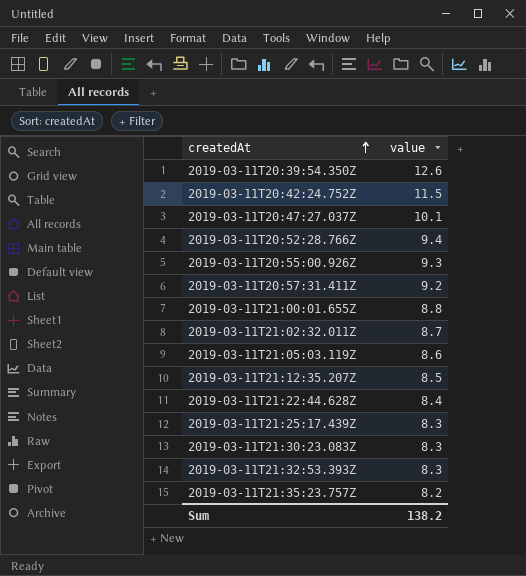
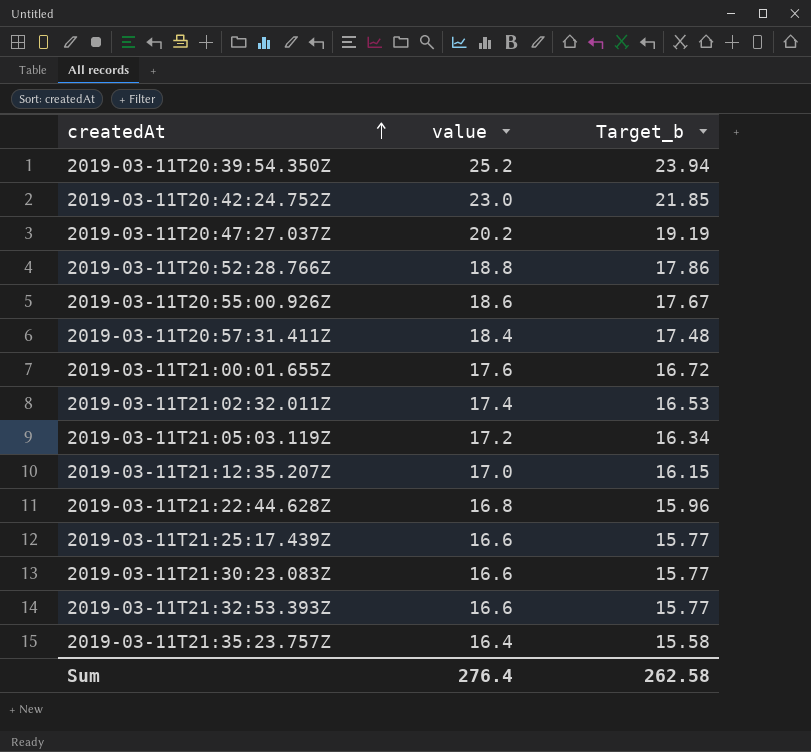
column Target_b | formula: none -> [value] * 0.95
2019-03-11T20:39:54.350Z | value: 12.6 -> 25.2
2019-03-11T20:42:24.752Z | value: 11.5 -> 23.0
2019-03-11T20:47:27.037Z | value: 10.1 -> 20.2
2019-03-11T20:52:28.766Z | value: 9.4 -> 18.8
2019-03-11T20:55:00.926Z | value: 9.3 -> 18.6
2019-03-11T20:57:31.411Z | value: 9.2 -> 18.4
2019-03-11T21:00:01.655Z | value: 8.8 -> 17.6
2019-03-11T21:02:32.011Z | value: 8.7 -> 17.4
2019-03-11T21:05:03.119Z | value: 8.6 -> 17.2
2019-03-11T21:12:35.207Z | value: 8.5 -> 17.0
2019-03-11T21:22:44.628Z | value: 8.4 -> 16.8
2019-03-11T21:25:17.439Z | value: 8.3 -> 16.6
2019-03-11T21:30:23.083Z | value: 8.3 -> 16.6
2019-03-11T21:32:53.393Z | value: 8.3 -> 16.6
2019-03-11T21:35:23.757Z | value: 8.2 -> 16.4
Sum | value: 138.2 -> 276.4

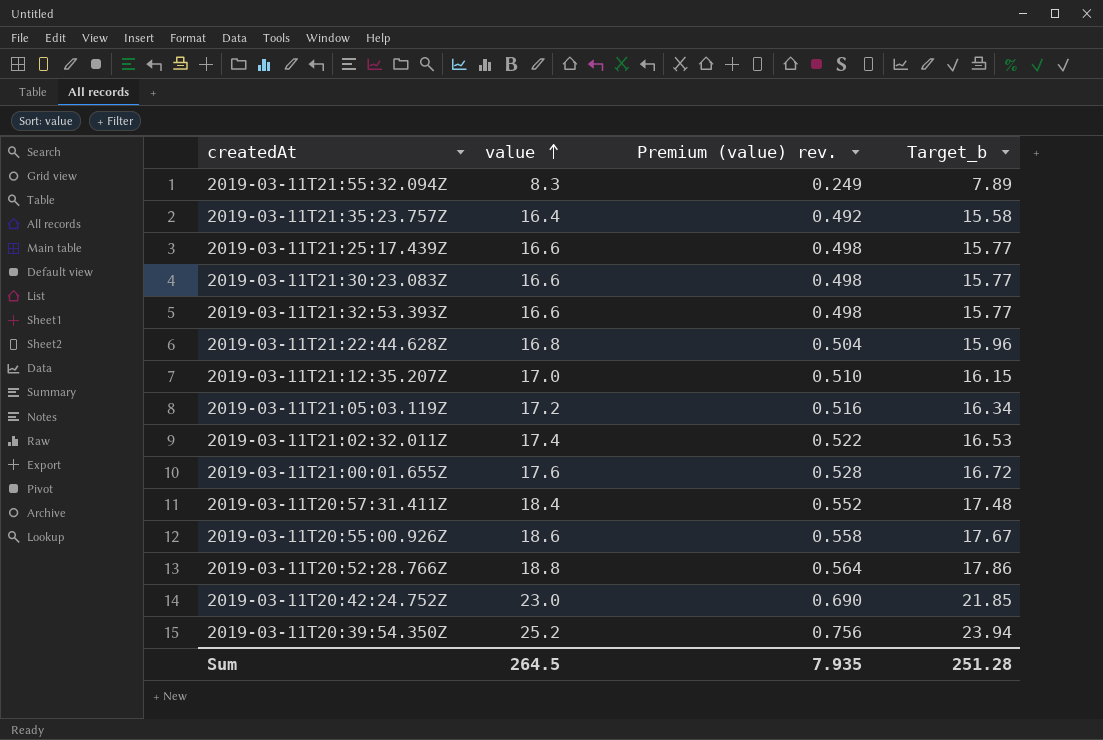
row order: createdAt ascending -> value ascending
column Premium (value) rev. | formula: none -> [value] * 0.03
row 2019-03-11T20:47:27.037Z: 20.2 | 19.19 -> none
row 2019-03-11T21:55:32.094Z: none -> 8.3 | 0.249 | 7.89
Sum | value: 276.4 -> 264.5
Sum | Target_b: 262.58 -> 251.28

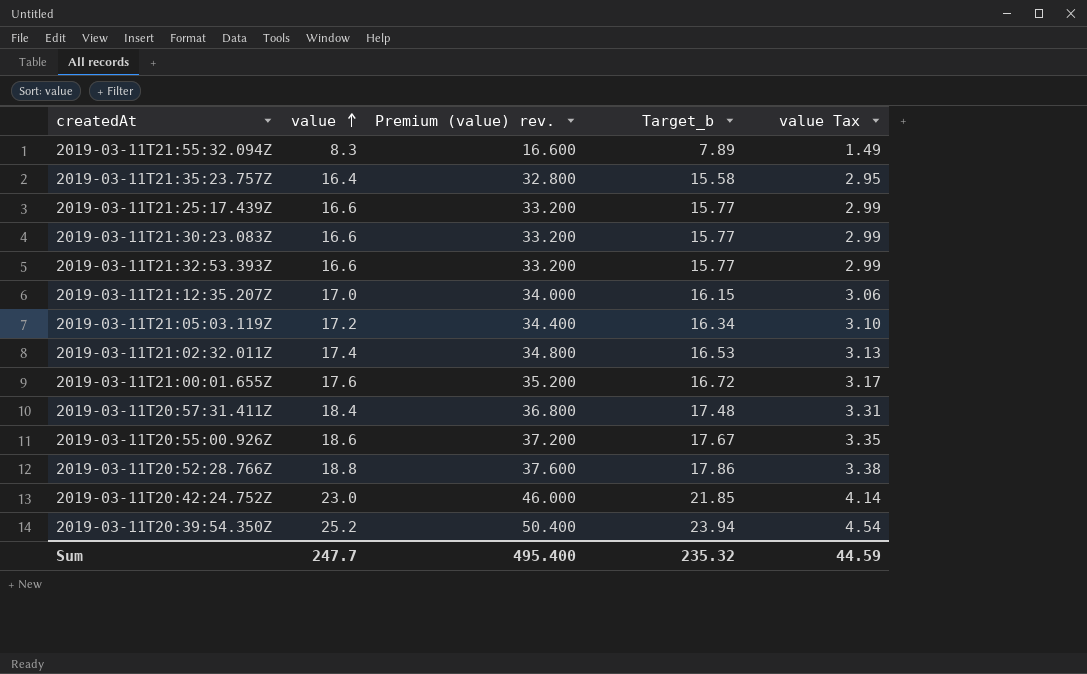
column Premium (value) rev. | formula: [value] * 0.03 -> [value] * 2
column value Tax | formula: none -> [value] * 0.18
row 2019-03-11T21:22:44.628Z: 16.8 | 0.504 | 15.96 -> none
Sum | value: 264.5 -> 247.7
Sum | Premium (value) rev.: 7.935 -> 495.400
Sum | Target_b: 251.28 -> 235.32

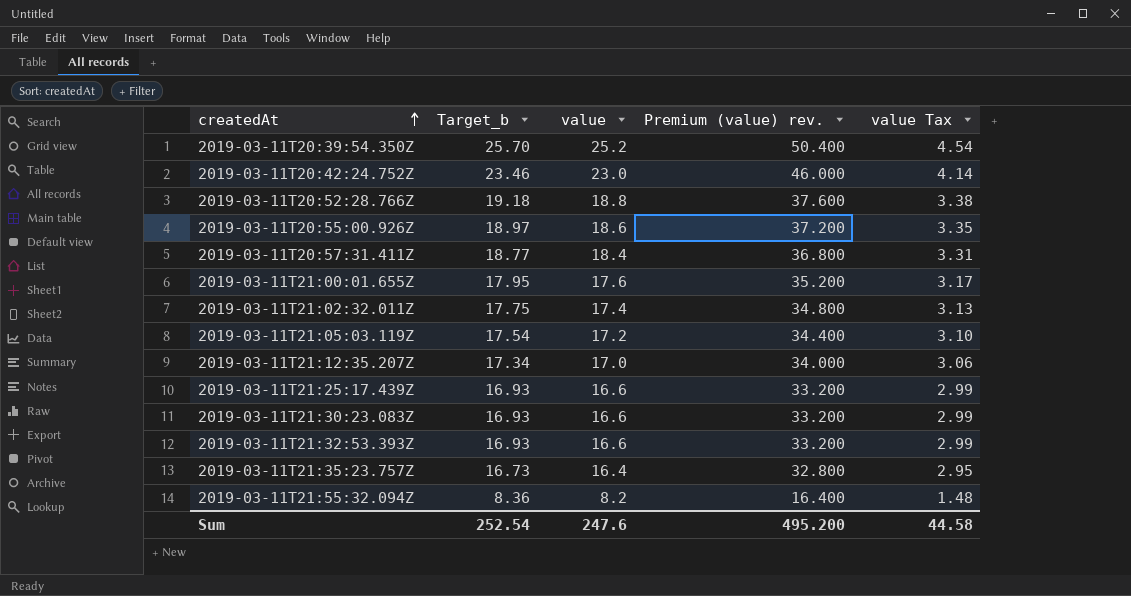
row order: value ascending -> createdAt ascending
column Target_b | formula: [value] * 0.95 -> [value] * 1.02
column Target_b | position: 4 -> 2
2019-03-11T21:55:32.094Z | value: 8.3 -> 8.2
2019-03-11T21:55:32.094Z | Premium (value) rev.: 16.600 -> 16.400
2019-03-11T21:55:32.094Z | value Tax: 1.49 -> 1.48
Sum | Target_b: 235.32 -> 252.54
Sum | value: 247.7 -> 247.6
Sum | Premium (value) rev.: 495.400 -> 495.200
Sum | value Tax: 44.59 -> 44.58

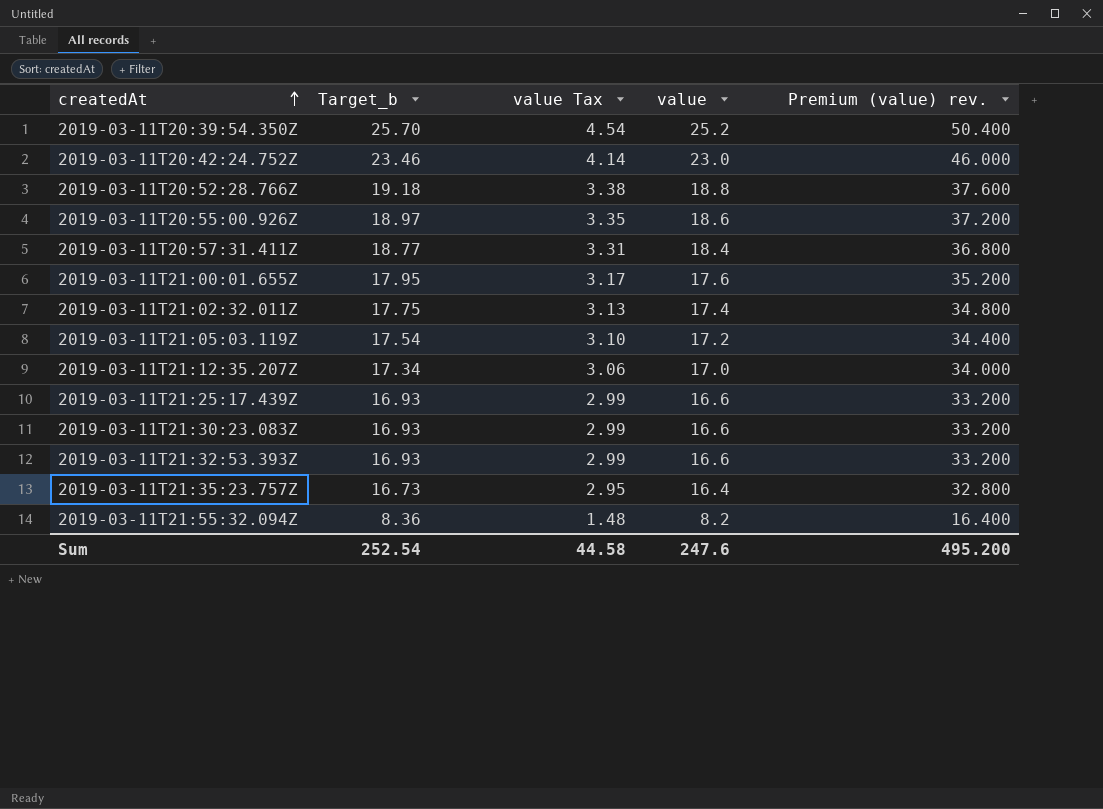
column value Tax | position: 5 -> 3

